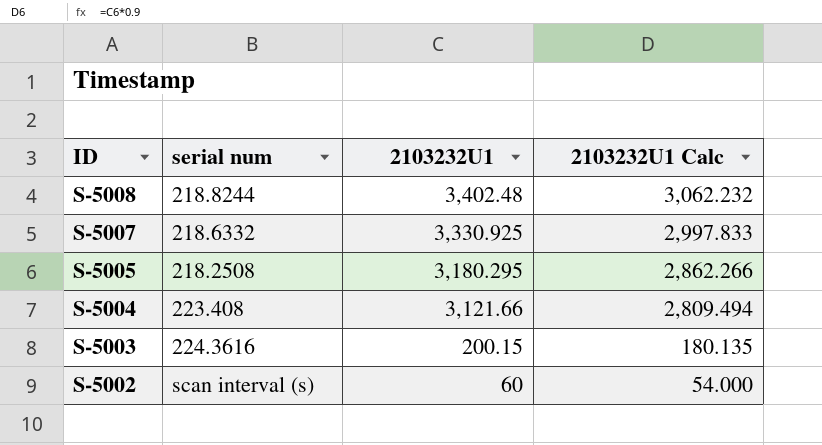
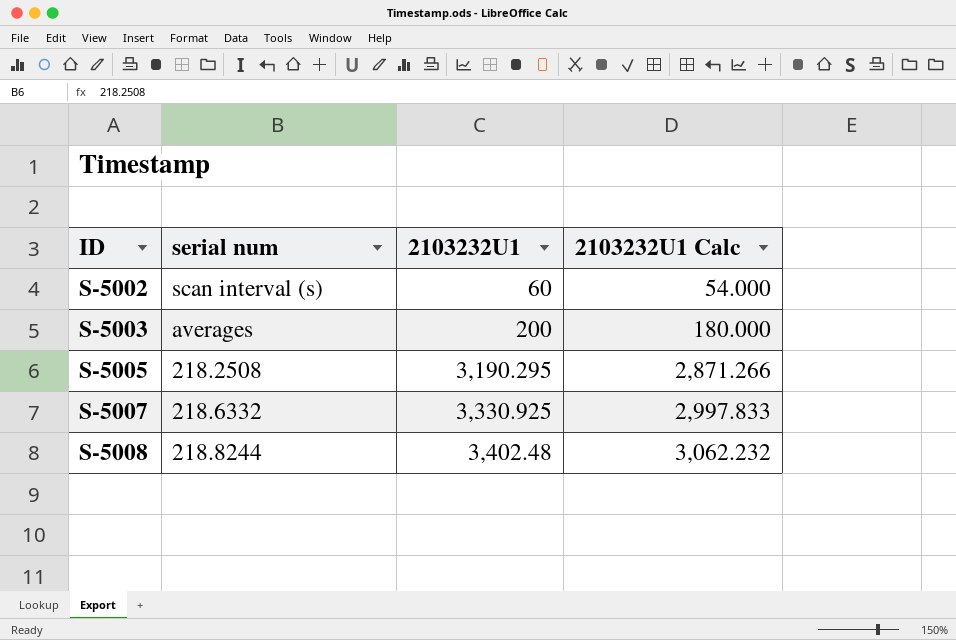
row order: ID descending -> ID ascending
row S-5004: 223.408 | 3,121.66 | 2,809.494 -> none
S-5003 | serial num: 224.3616 -> averages
S-5003 | 2103232U1: 200.15 -> 200
S-5003 | 2103232U1 Calc: 180.135 -> 180.000
S-5005 | 2103232U1: 3,180.295 -> 3,190.295
S-5005 | 2103232U1 Calc: 2,862.266 -> 2,871.266

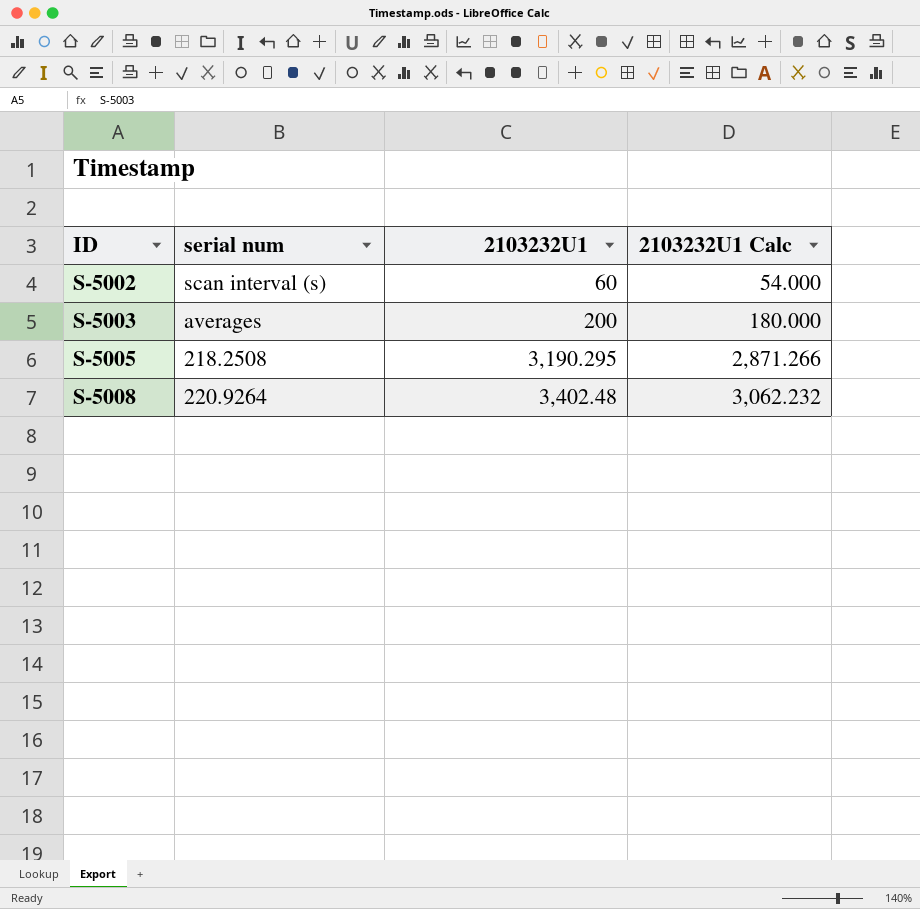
row S-5007: 218.6332 | 3,330.925 | 2,997.833 -> none
S-5008 | serial num: 218.8244 -> 220.9264

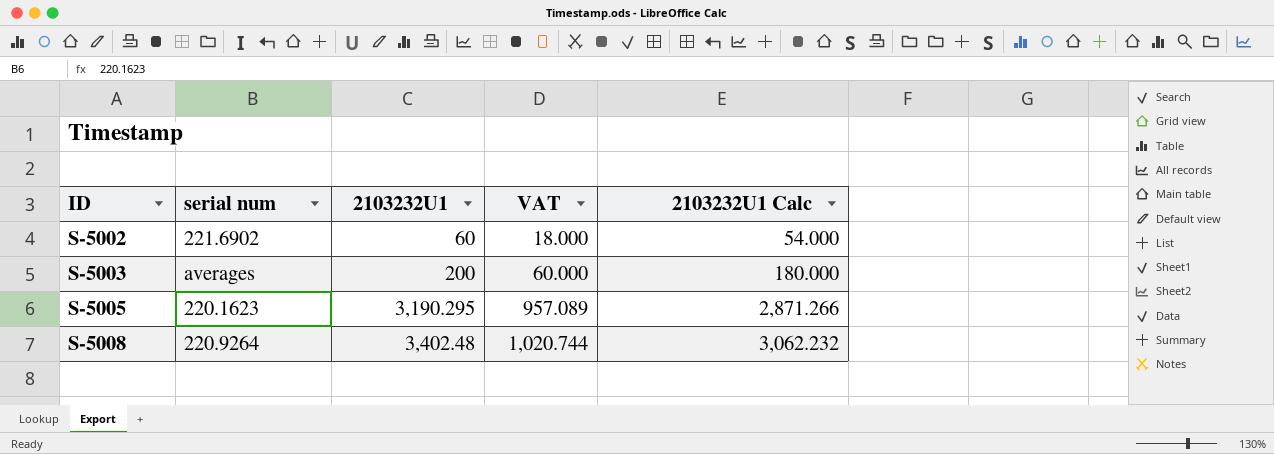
column VAT | formula: none -> [2103232U1] * 0.3
S-5002 | serial num: scan interval (s) -> 221.6902
S-5005 | serial num: 218.2508 -> 220.1623

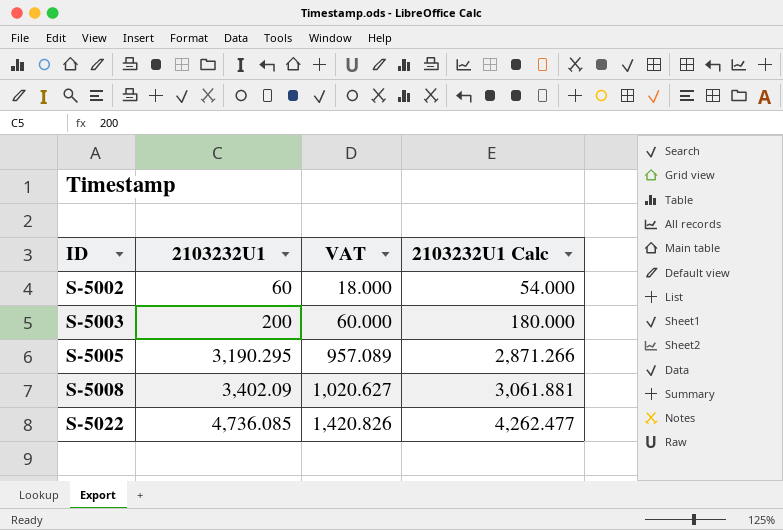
column serial num | position: 2 -> none
S-5008 | 2103232U1: 3,402.48 -> 3,402.09
S-5008 | VAT: 1,020.744 -> 1,020.627
S-5008 | 2103232U1 Calc: 3,062.232 -> 3,061.881
row S-5022: none -> 4,736.085 | 1,420.826 | 4,262.477

